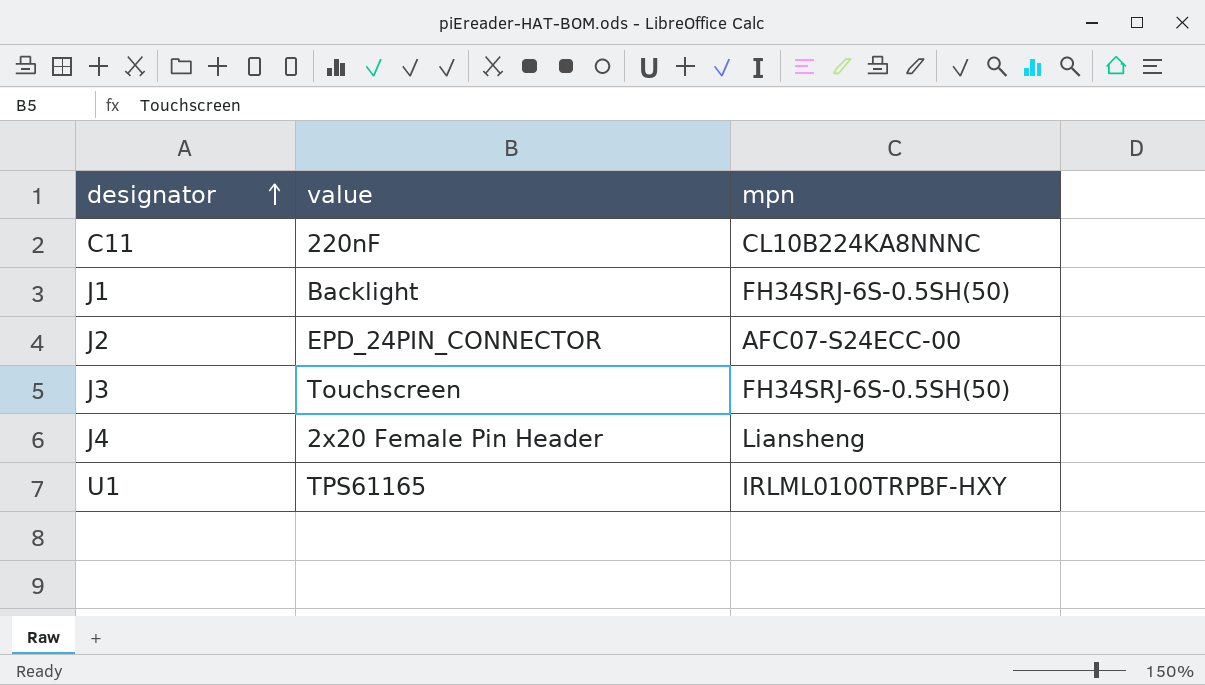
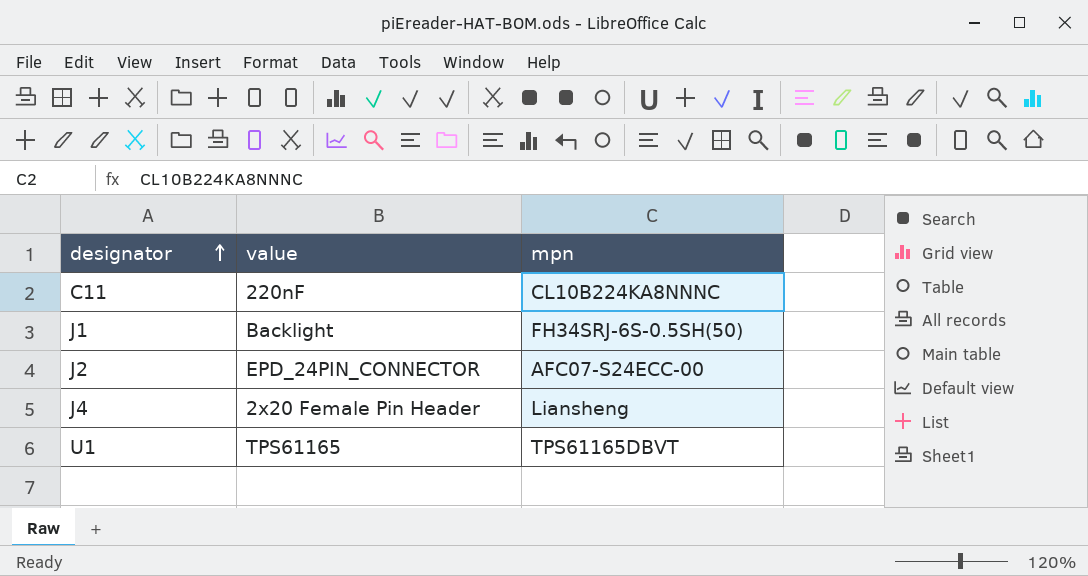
row J3: Touchscreen | FH34SRJ-6S-0.5SH(50) -> none
U1 | mpn: IRLML0100TRPBF-HXY -> TPS61165DBVT

